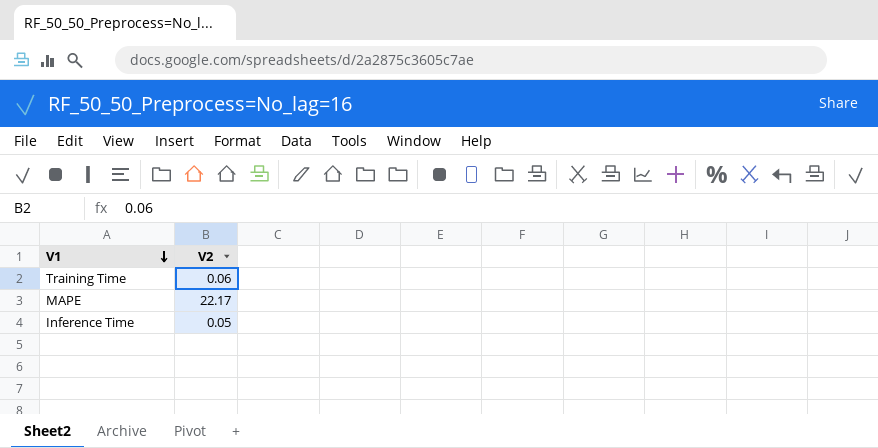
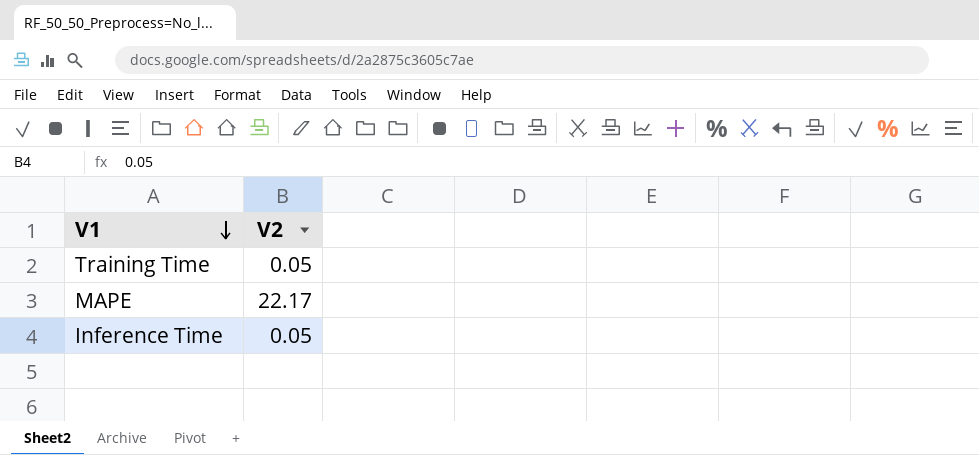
Training Time | V2: 0.06 -> 0.05

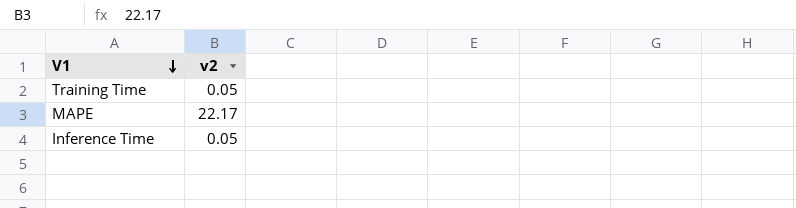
column name: V2 -> v2

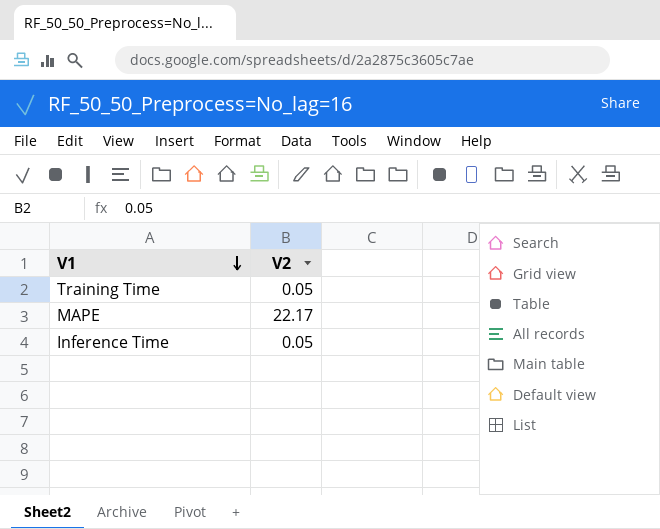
column name: v2 -> V2

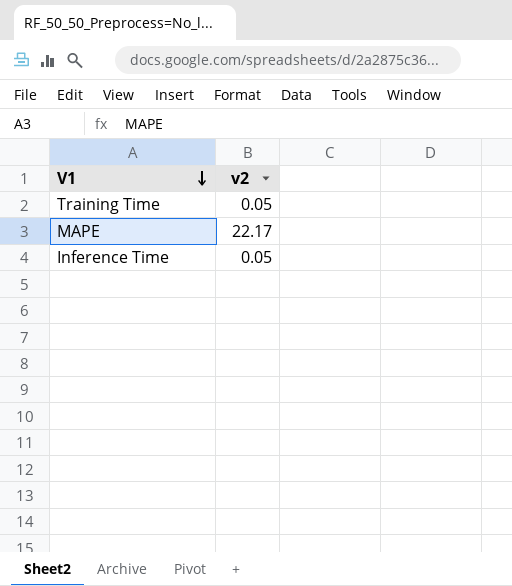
column name: V2 -> v2

